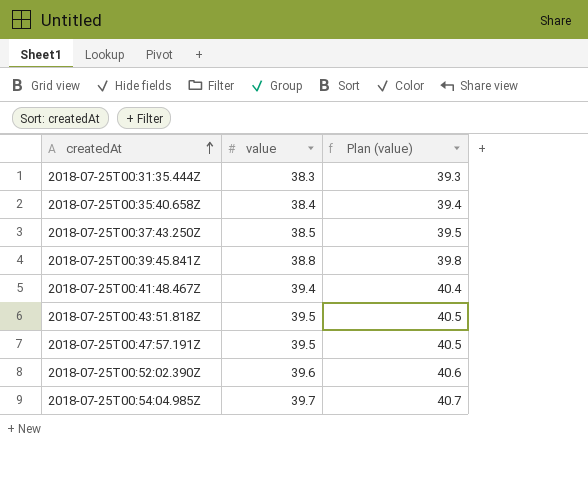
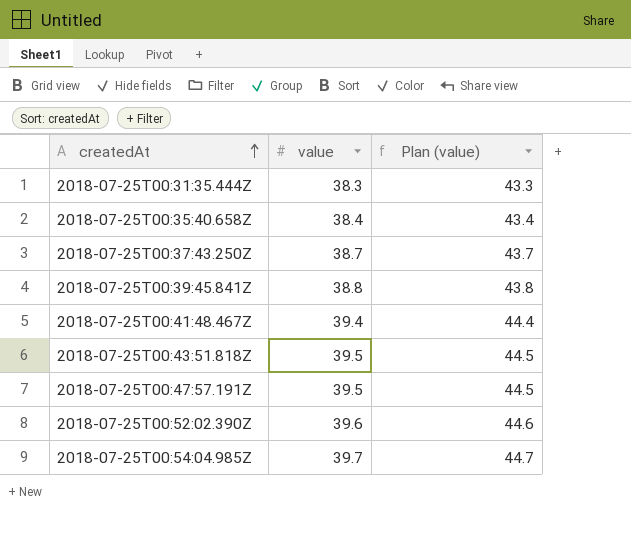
column Plan (value) | formula: [value] + 1 -> [value] + 5
2018-07-25T00:37:43.250Z | value: 38.5 -> 38.7

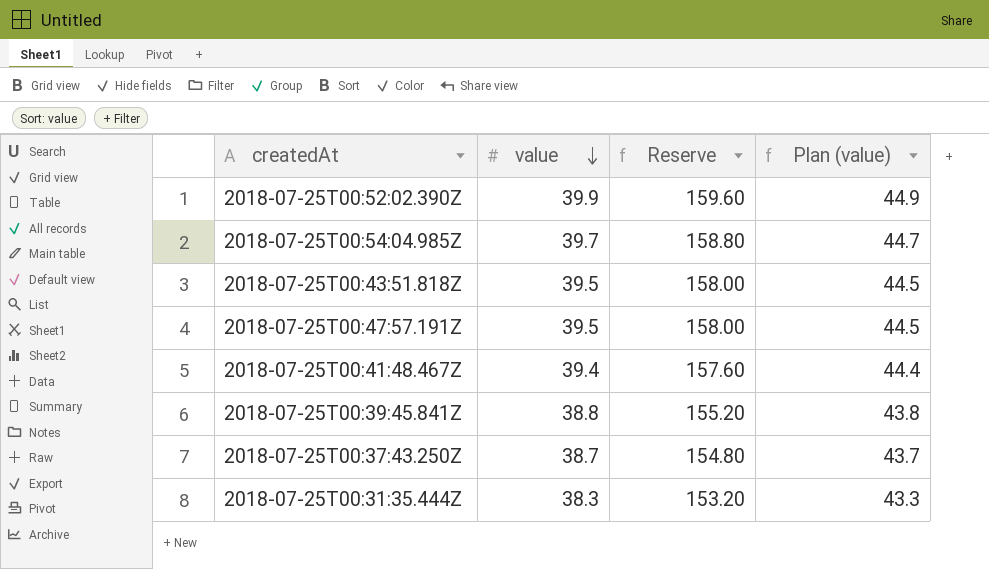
row order: createdAt ascending -> value descending
column Reserve | formula: none -> [value] * 4
row 2018-07-25T00:35:40.658Z: 38.4 | 43.4 -> none
2018-07-25T00:52:02.390Z | value: 39.6 -> 39.9
2018-07-25T00:52:02.390Z | Plan (value): 44.6 -> 44.9

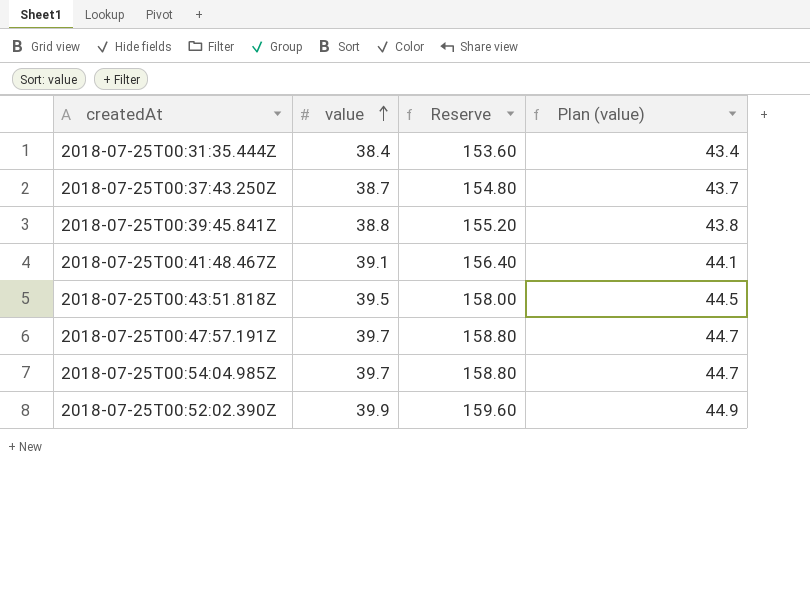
row order: value descending -> value ascending
2018-07-25T00:31:35.444Z | value: 38.3 -> 38.4
2018-07-25T00:31:35.444Z | Reserve: 153.20 -> 153.60
2018-07-25T00:31:35.444Z | Plan (value): 43.3 -> 43.4
2018-07-25T00:41:48.467Z | value: 39.4 -> 39.1
2018-07-25T00:41:48.467Z | Reserve: 157.60 -> 156.40
2018-07-25T00:41:48.467Z | Plan (value): 44.4 -> 44.1
2018-07-25T00:47:57.191Z | value: 39.5 -> 39.7
2018-07-25T00:47:57.191Z | Reserve: 158.00 -> 158.80
2018-07-25T00:47:57.191Z | Plan (value): 44.5 -> 44.7

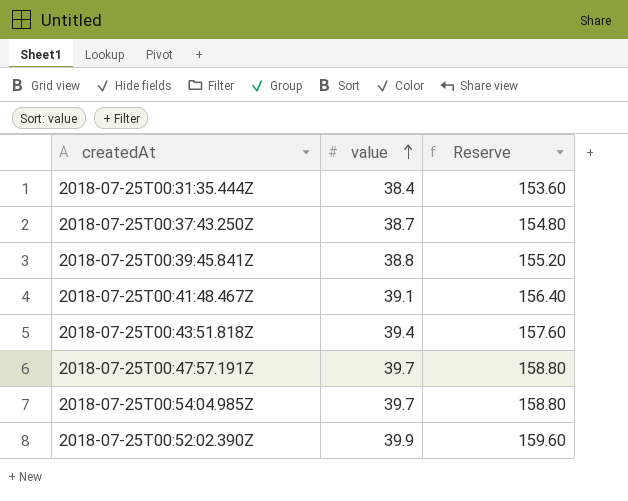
column Plan (value) | formula: [value] + 5 -> none
2018-07-25T00:43:51.818Z | value: 39.5 -> 39.4
2018-07-25T00:43:51.818Z | Reserve: 158.00 -> 157.60

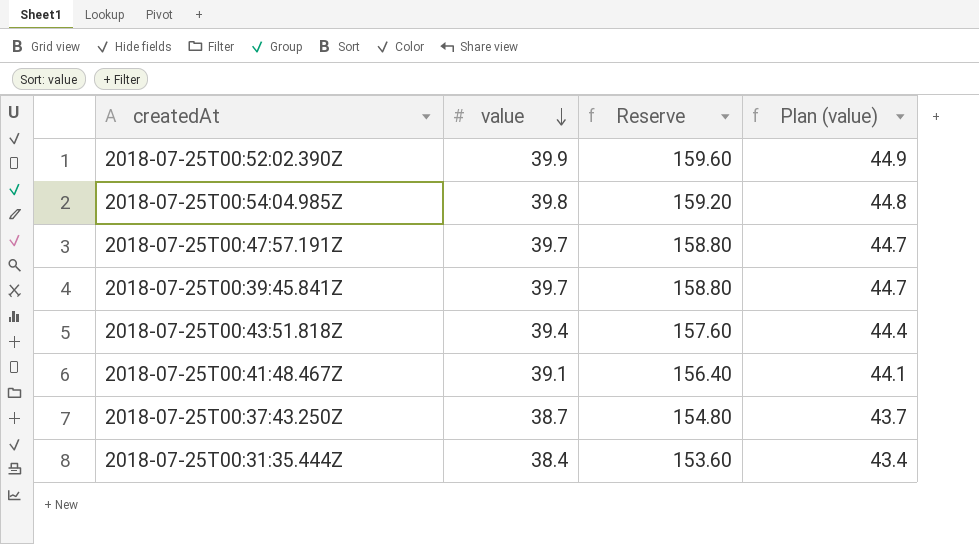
row order: value ascending -> value descending
column Plan (value) | formula: none -> [value] + 5
2018-07-25T00:54:04.985Z | value: 39.7 -> 39.8
2018-07-25T00:54:04.985Z | Reserve: 158.80 -> 159.20
2018-07-25T00:39:45.841Z | value: 38.8 -> 39.7
2018-07-25T00:39:45.841Z | Reserve: 155.20 -> 158.80

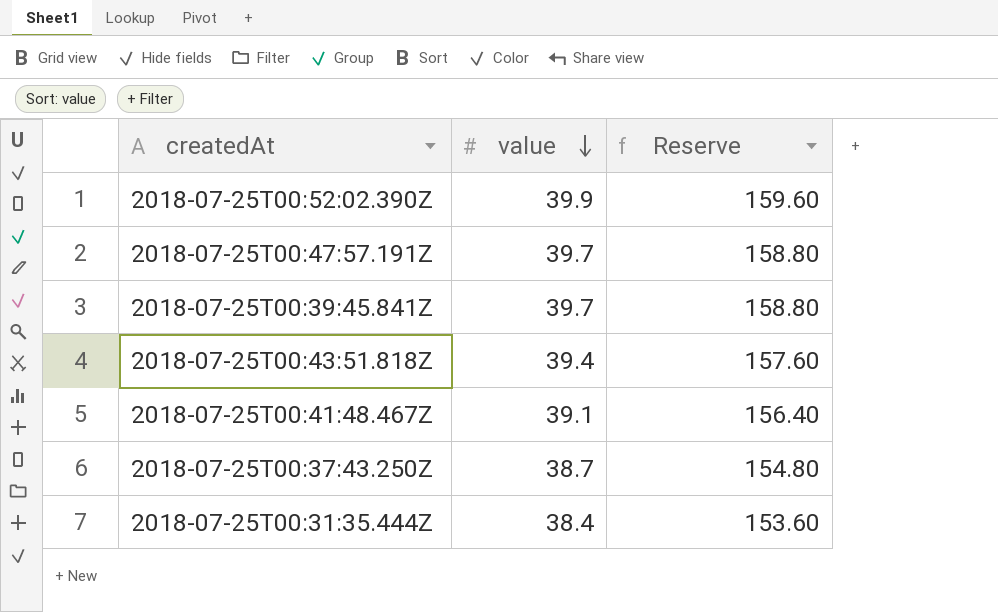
column Plan (value) | formula: [value] + 5 -> none
row 2018-07-25T00:54:04.985Z: 39.8 | 159.20 | 44.8 -> none

